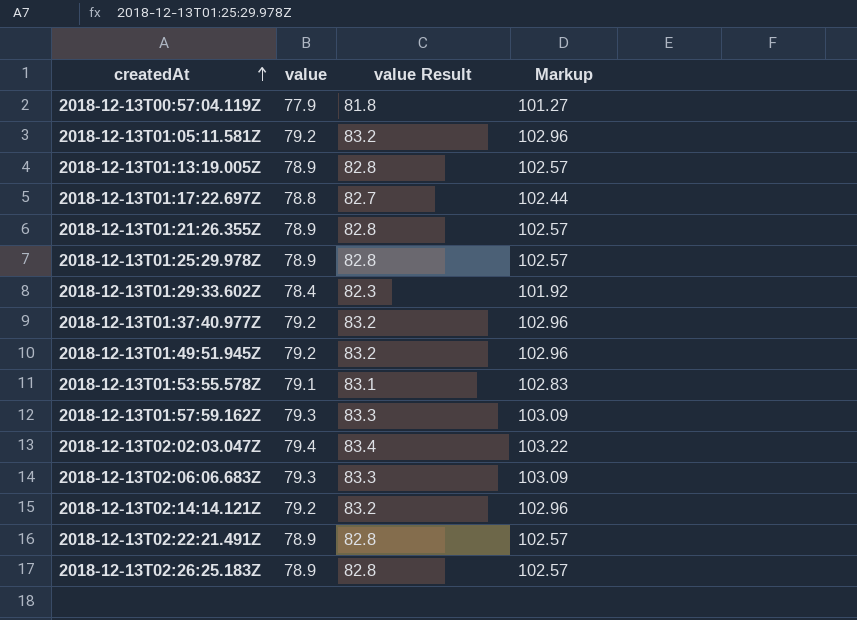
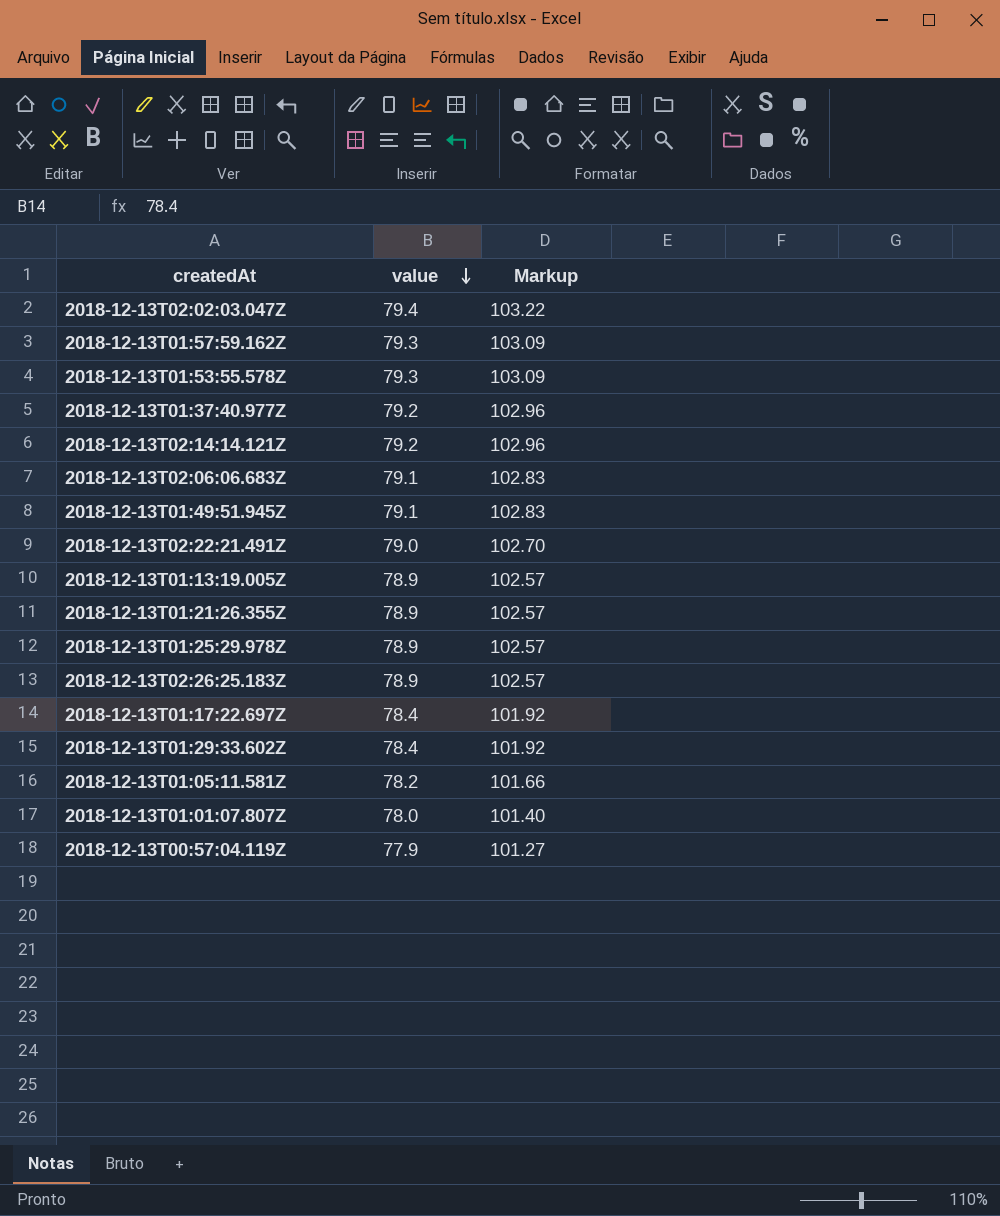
row order: createdAt ascending -> value descending
column value Result | formula: [value] * 1.05 -> none
2018-12-13T01:53:55.578Z | value: 79.1 -> 79.3
2018-12-13T01:53:55.578Z | Markup: 102.83 -> 103.09
2018-12-13T02:06:06.683Z | value: 79.3 -> 79.1
2018-12-13T02:06:06.683Z | Markup: 103.09 -> 102.83
2018-12-13T01:49:51.945Z | value: 79.2 -> 79.1
2018-12-13T01:49:51.945Z | Markup: 102.96 -> 102.83
2018-12-13T02:22:21.491Z | value: 78.9 -> 79.0
2018-12-13T02:22:21.491Z | Markup: 102.57 -> 102.70
2018-12-13T01:17:22.697Z | value: 78.8 -> 78.4
2018-12-13T01:17:22.697Z | Markup: 102.44 -> 101.92
2018-12-13T01:05:11.581Z | value: 79.2 -> 78.2
2018-12-13T01:05:11.581Z | Markup: 102.96 -> 101.66
row 2018-12-13T01:01:07.807Z: none -> 78.0 | 101.40

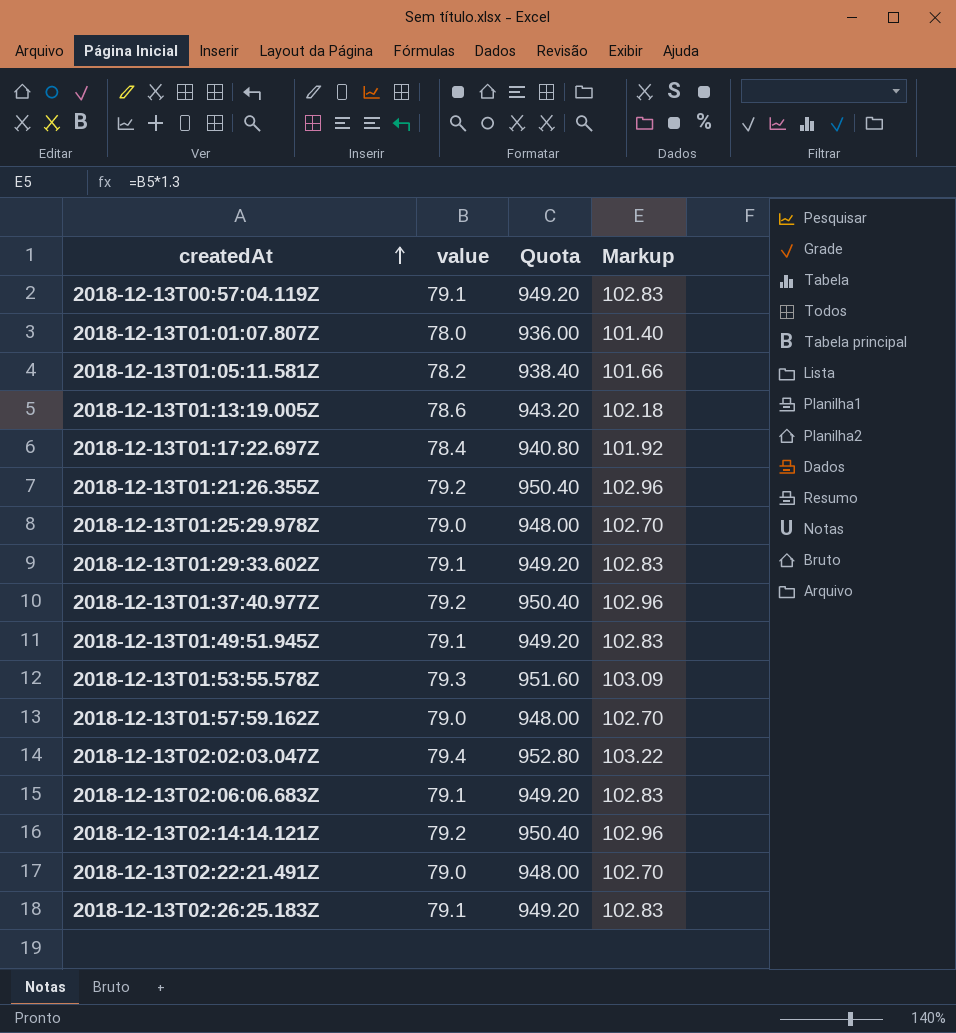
row order: value descending -> createdAt ascending
column Quota | formula: none -> [value] * 12
2018-12-13T00:57:04.119Z | value: 77.9 -> 79.1
2018-12-13T00:57:04.119Z | Markup: 101.27 -> 102.83
2018-12-13T01:13:19.005Z | value: 78.9 -> 78.6
2018-12-13T01:13:19.005Z | Markup: 102.57 -> 102.18
2018-12-13T01:21:26.355Z | value: 78.9 -> 79.2
2018-12-13T01:21:26.355Z | Markup: 102.57 -> 102.96
2018-12-13T01:25:29.978Z | value: 78.9 -> 79.0
2018-12-13T01:25:29.978Z | Markup: 102.57 -> 102.70
2018-12-13T01:29:33.602Z | value: 78.4 -> 79.1
2018-12-13T01:29:33.602Z | Markup: 101.92 -> 102.83
2018-12-13T01:57:59.162Z | value: 79.3 -> 79.0
2018-12-13T01:57:59.162Z | Markup: 103.09 -> 102.70
2018-12-13T02:26:25.183Z | value: 78.9 -> 79.1
2018-12-13T02:26:25.183Z | Markup: 102.57 -> 102.83

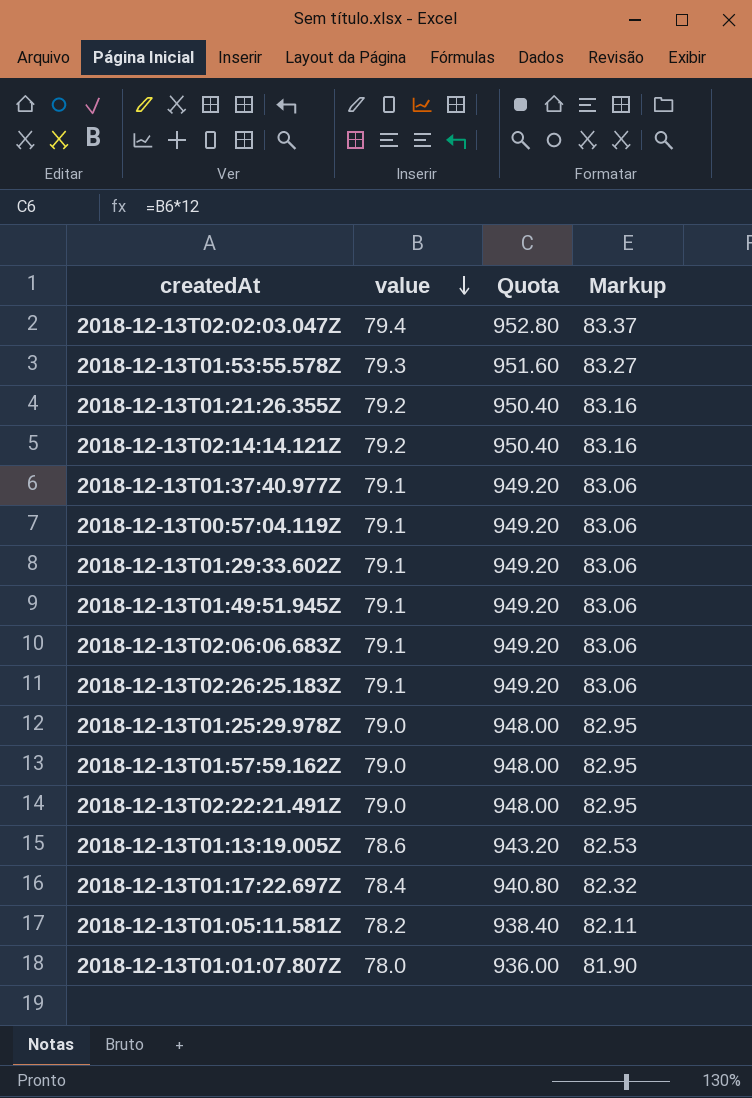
row order: createdAt ascending -> value descending
column Markup | formula: [value] * 1.3 -> [value] * 1.05
2018-12-13T01:37:40.977Z | value: 79.2 -> 79.1
2018-12-13T01:37:40.977Z | Quota: 950.40 -> 949.20

